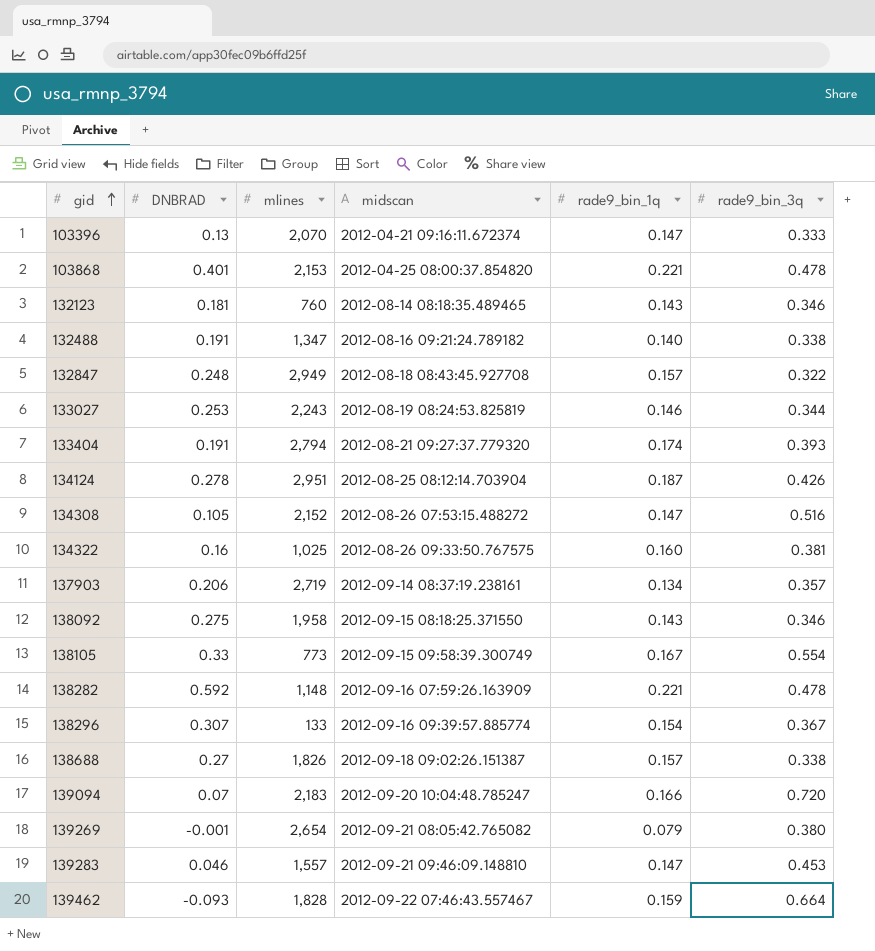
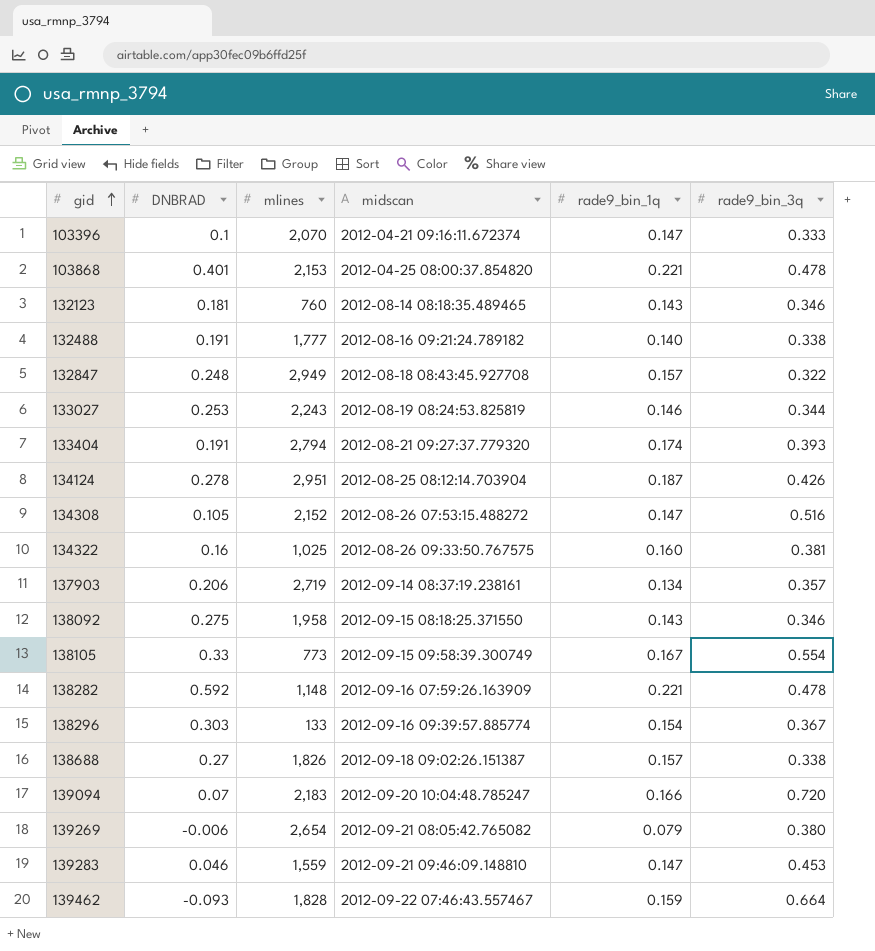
103396 | DNBRAD: 0.13 -> 0.1
132488 | mlines: 1,347 -> 1,777
138296 | DNBRAD: 0.307 -> 0.303
139269 | DNBRAD: -0.001 -> -0.006
139283 | mlines: 1,557 -> 1,559

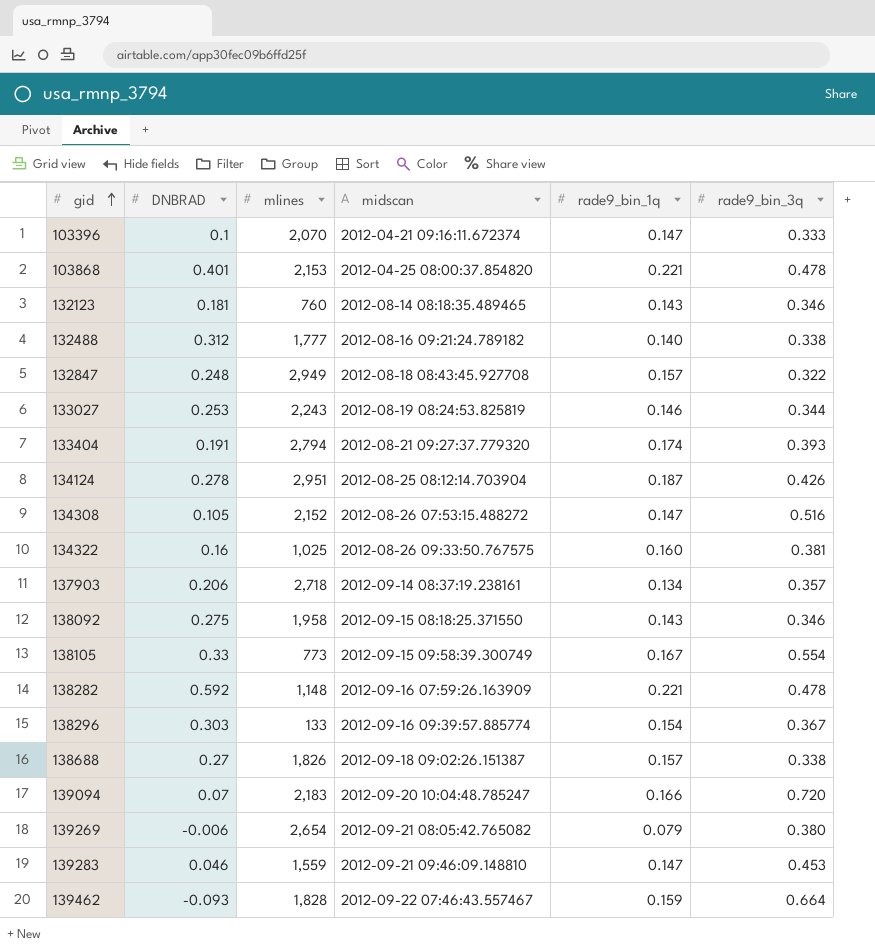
132488 | DNBRAD: 0.191 -> 0.312
137903 | mlines: 2,719 -> 2,718

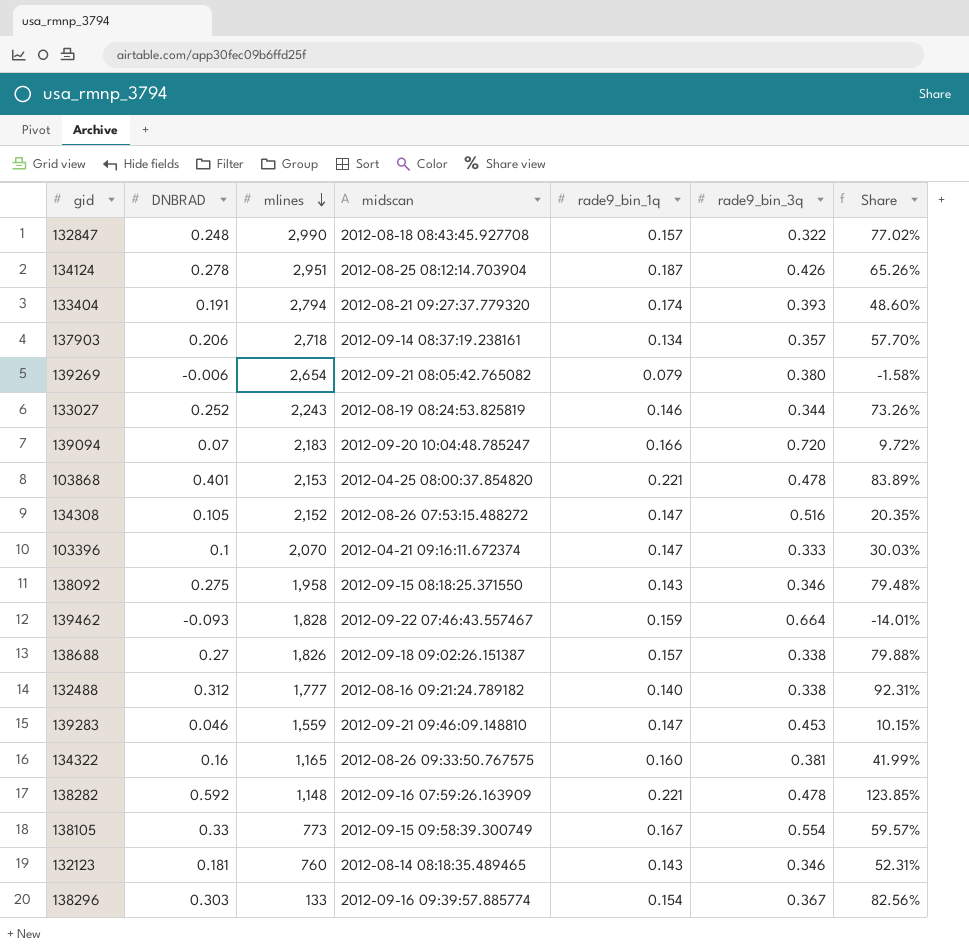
row order: gid ascending -> mlines descending
column Share | formula: none -> [DNBRAD] / [rade9_bin_3q]
132847 | mlines: 2,949 -> 2,990
133027 | DNBRAD: 0.253 -> 0.252
134322 | mlines: 1,025 -> 1,165

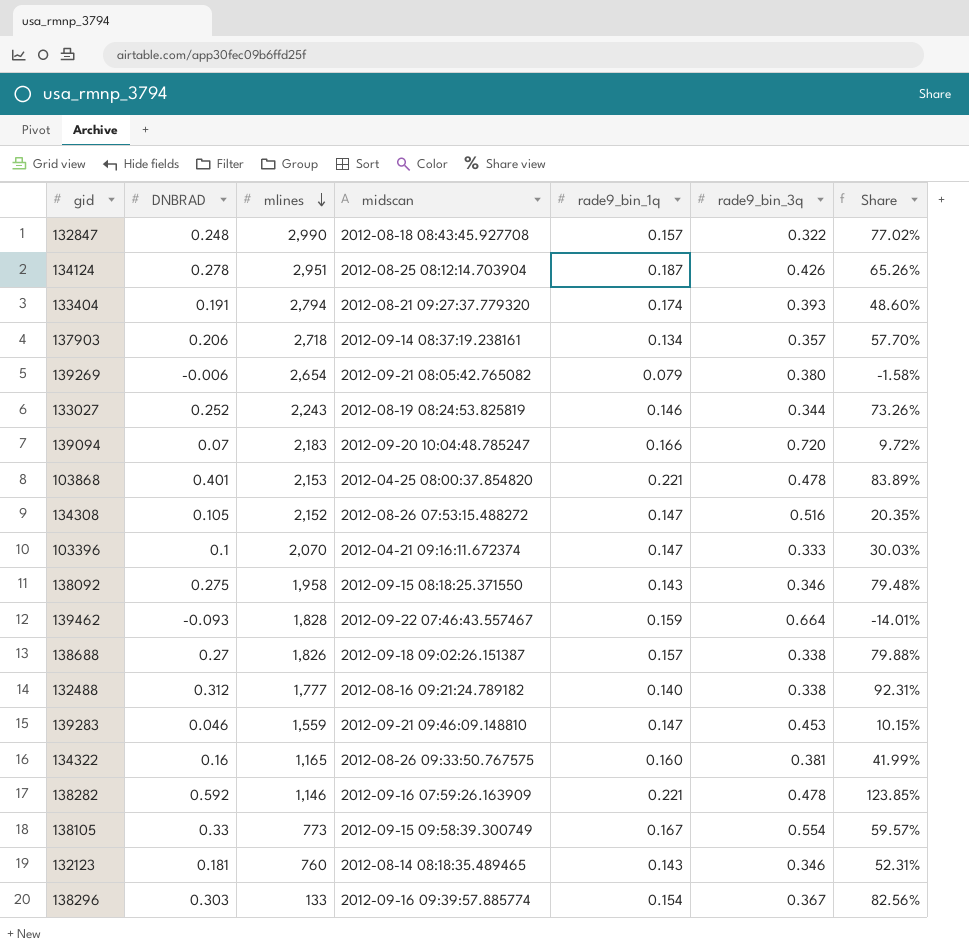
138282 | mlines: 1,148 -> 1,146

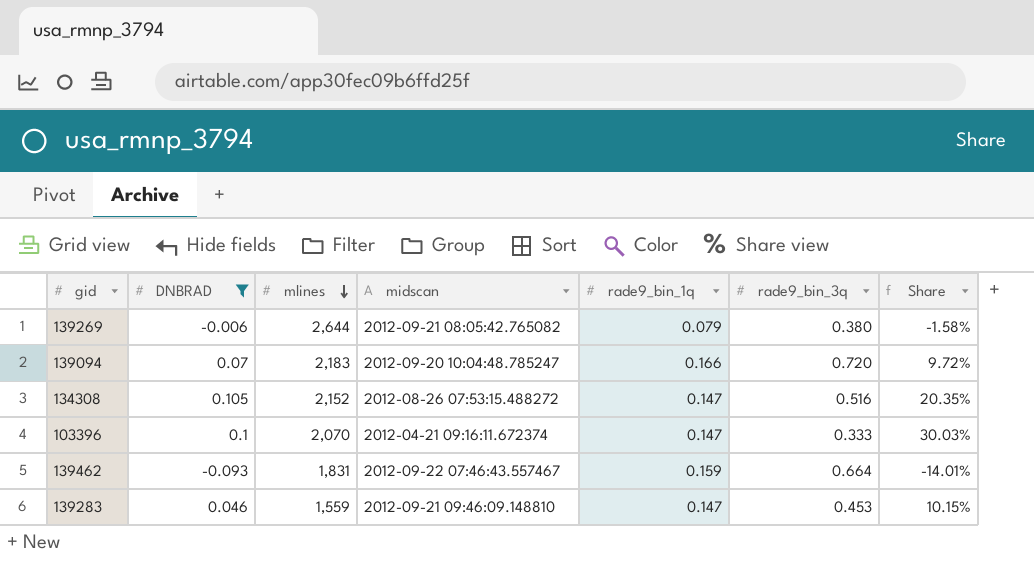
filter: none -> DNBRAD <= 0.105
139269 | mlines: 2,654 -> 2,644
139462 | mlines: 1,828 -> 1,831

